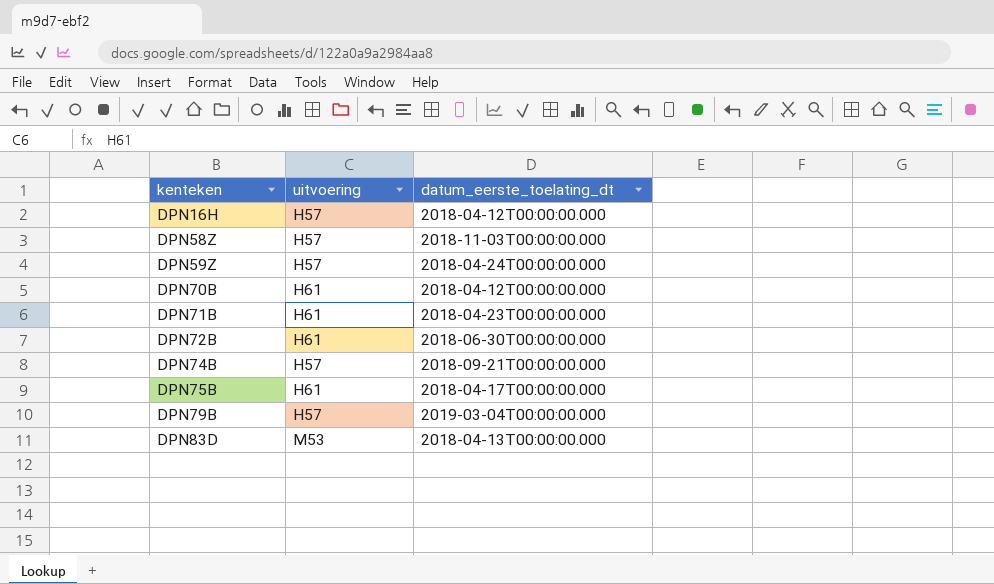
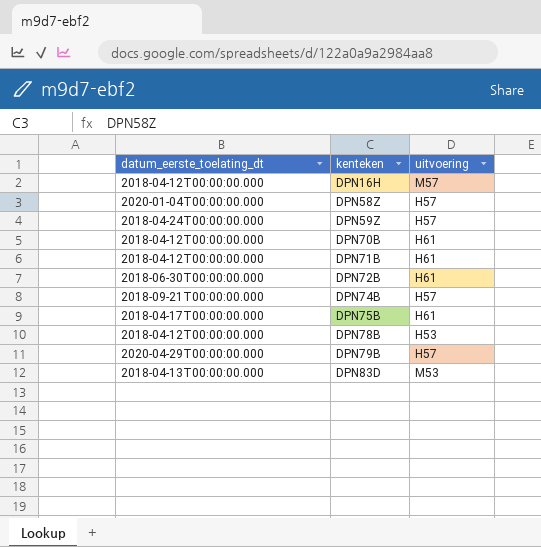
column datum_eerste_toelating_dt | position: 3 -> 1
DPN16H | uitvoering: H57 -> M57
DPN58Z | datum_eerste_toelating_dt: 2018-11-03T00:00:00.000 -> 2020-01-04T00:00:00.000
DPN71B | datum_eerste_toelating_dt: 2018-04-23T00:00:00.000 -> 2018-04-12T00:00:00.000
row DPN78B: none -> 2018-04-12T00:00:00.000 | H53
DPN79B | datum_eerste_toelating_dt: 2019-03-04T00:00:00.000 -> 2020-04-29T00:00:00.000

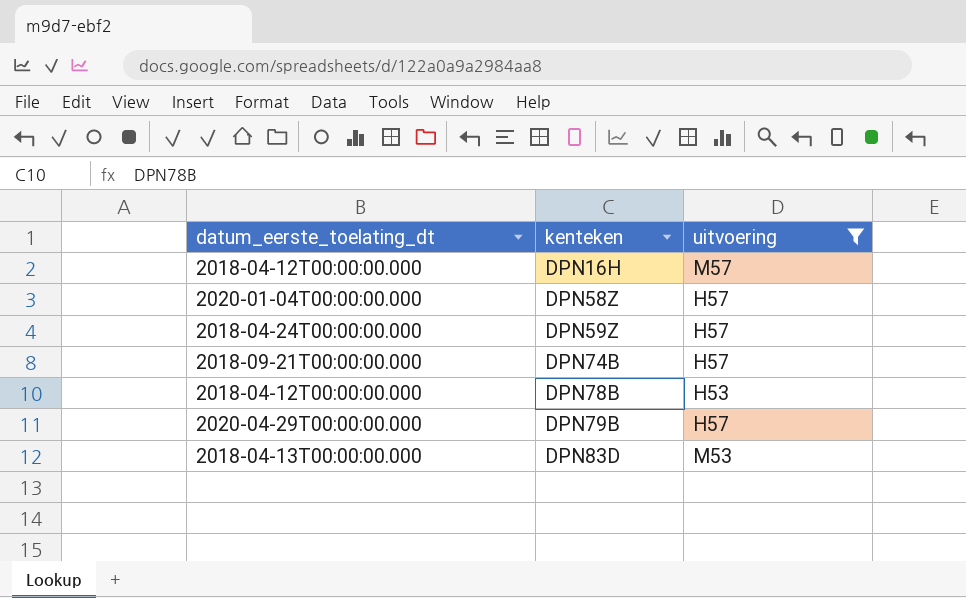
filter: none -> uitvoering != H61

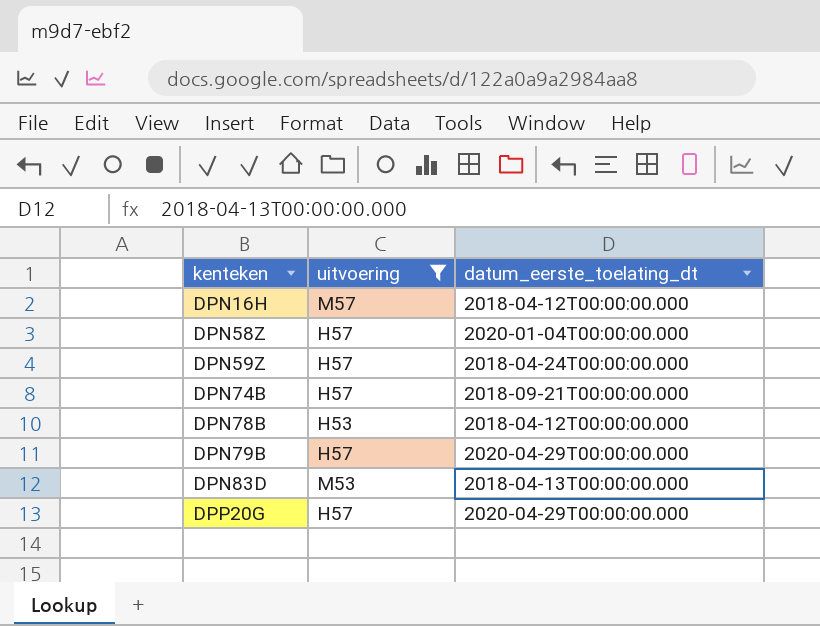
column datum_eerste_toelating_dt | position: 1 -> 3
row DPP20G: none -> H57 | 2020-04-29T00:00:00.000

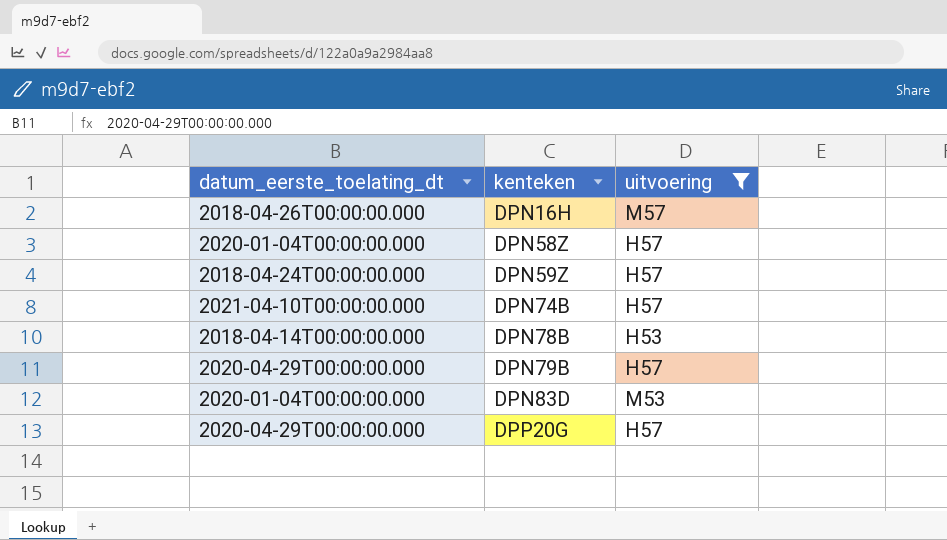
column datum_eerste_toelating_dt | position: 3 -> 1
DPN16H | datum_eerste_toelating_dt: 2018-04-12T00:00:00.000 -> 2018-04-26T00:00:00.000
DPN74B | datum_eerste_toelating_dt: 2018-09-21T00:00:00.000 -> 2021-04-10T00:00:00.000
DPN78B | datum_eerste_toelating_dt: 2018-04-12T00:00:00.000 -> 2018-04-14T00:00:00.000
DPN83D | datum_eerste_toelating_dt: 2018-04-13T00:00:00.000 -> 2020-01-04T00:00:00.000

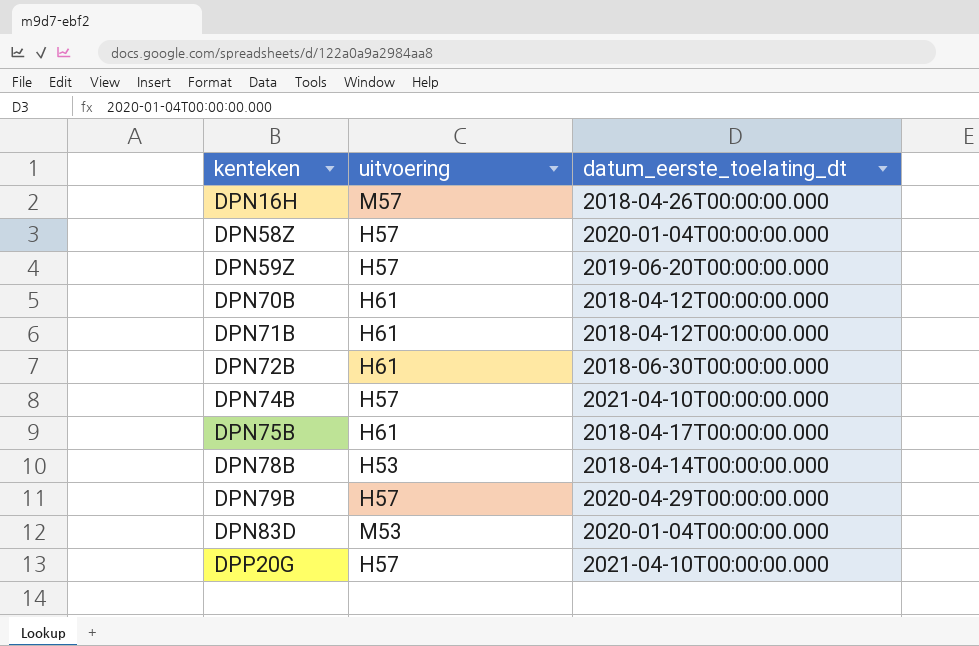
filter: uitvoering != H61 -> none
column datum_eerste_toelating_dt | position: 1 -> 3
DPN59Z | datum_eerste_toelating_dt: 2018-04-24T00:00:00.000 -> 2019-06-20T00:00:00.000
DPP20G | datum_eerste_toelating_dt: 2020-04-29T00:00:00.000 -> 2021-04-10T00:00:00.000

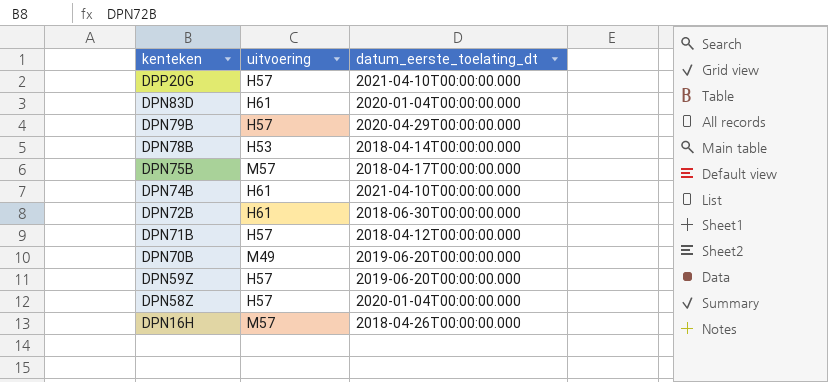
row order: kenteken ascending -> kenteken descending
DPN83D | uitvoering: M53 -> H61
DPN75B | uitvoering: H61 -> M57
DPN74B | uitvoering: H57 -> H61
DPN71B | uitvoering: H61 -> H57
DPN70B | uitvoering: H61 -> M49
DPN70B | datum_eerste_toelating_dt: 2018-04-12T00:00:00.000 -> 2019-06-20T00:00:00.000

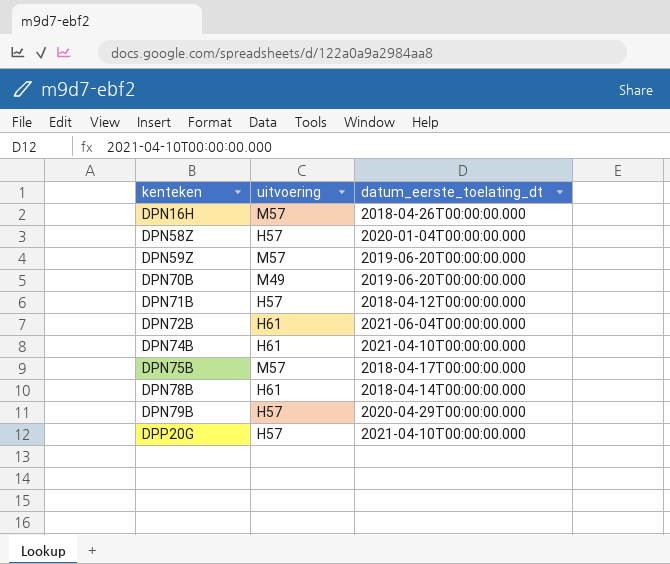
row order: kenteken descending -> kenteken ascending
row DPN83D: H61 | 2020-01-04T00:00:00.000 -> none
DPN59Z | uitvoering: H57 -> M57
DPN72B | datum_eerste_toelating_dt: 2018-06-30T00:00:00.000 -> 2021-06-04T00:00:00.000
DPN78B | uitvoering: H53 -> H61

